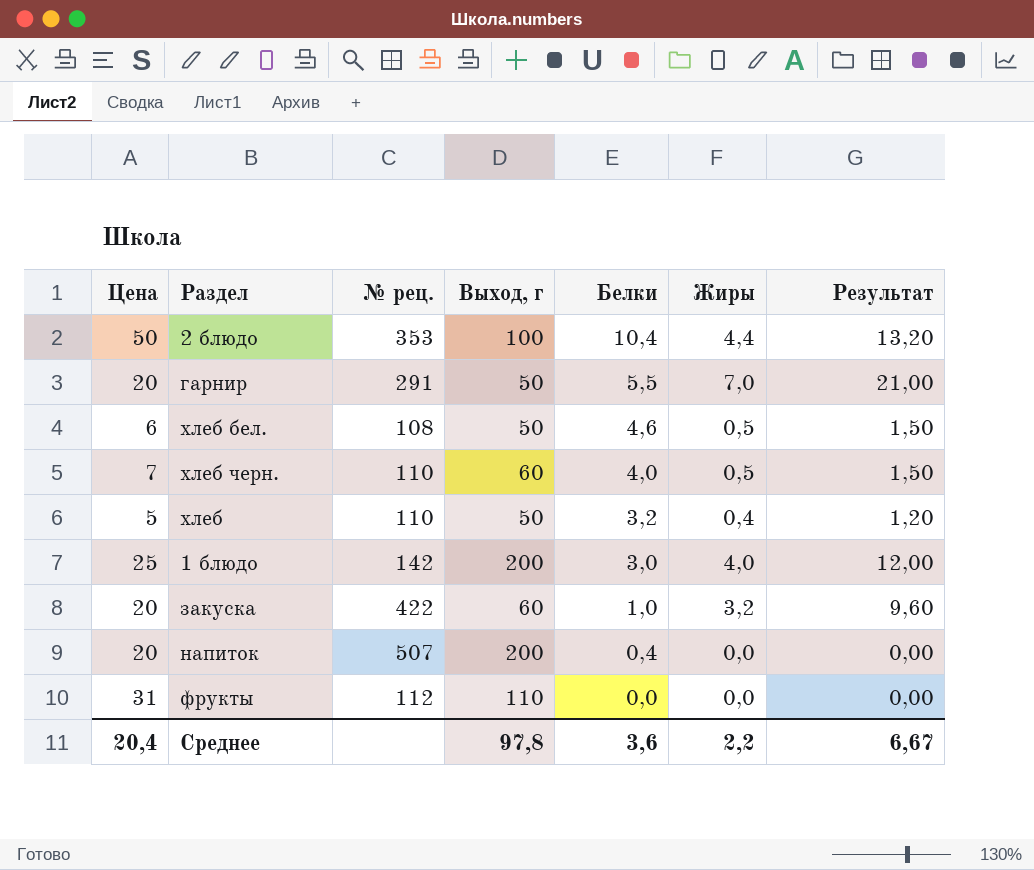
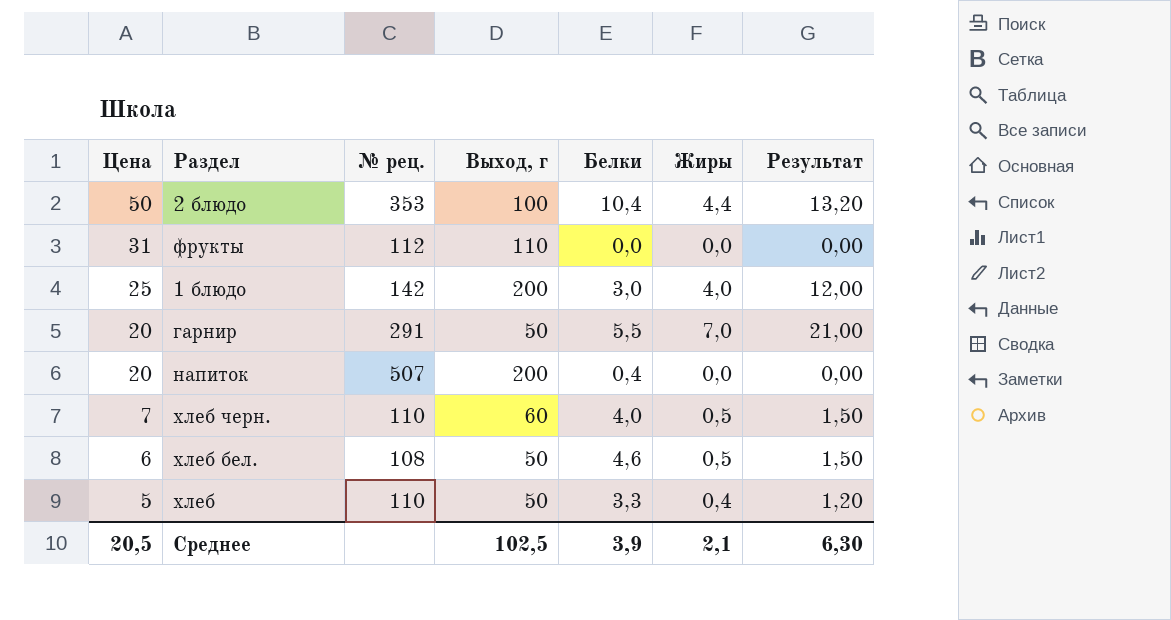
row order: Белки descending -> Цена descending
row закуска: 20 | 422 | 60 | 1,0 | 3,2 | 9,60 -> none
хлеб | Белки: 3,2 -> 3,3
Среднее | Цена: 20,4 -> 20,5
Среднее | Выход, г: 97,8 -> 102,5
Среднее | Белки: 3,6 -> 3,9
Среднее | Жиры: 2,2 -> 2,1
Среднее | Результат: 6,67 -> 6,30

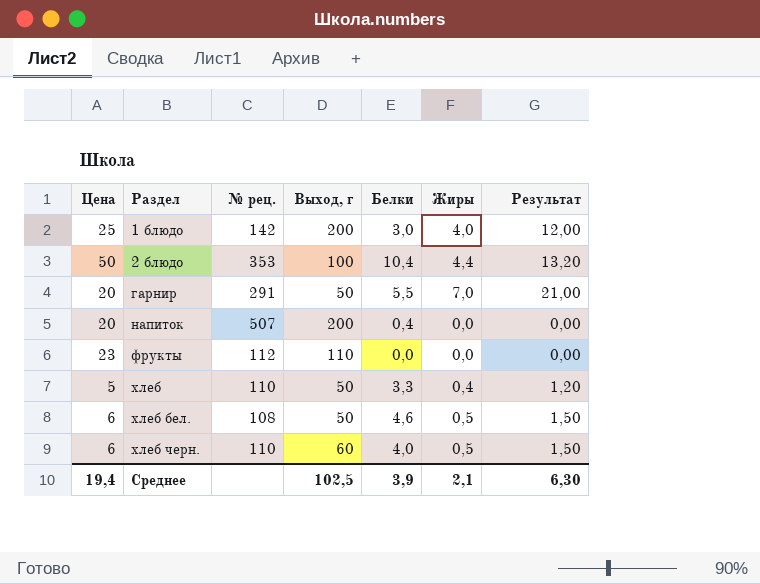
row order: Цена descending -> Раздел ascending
фрукты | Цена: 31 -> 23
хлеб черн. | Цена: 7 -> 6
Среднее | Цена: 20,5 -> 19,4

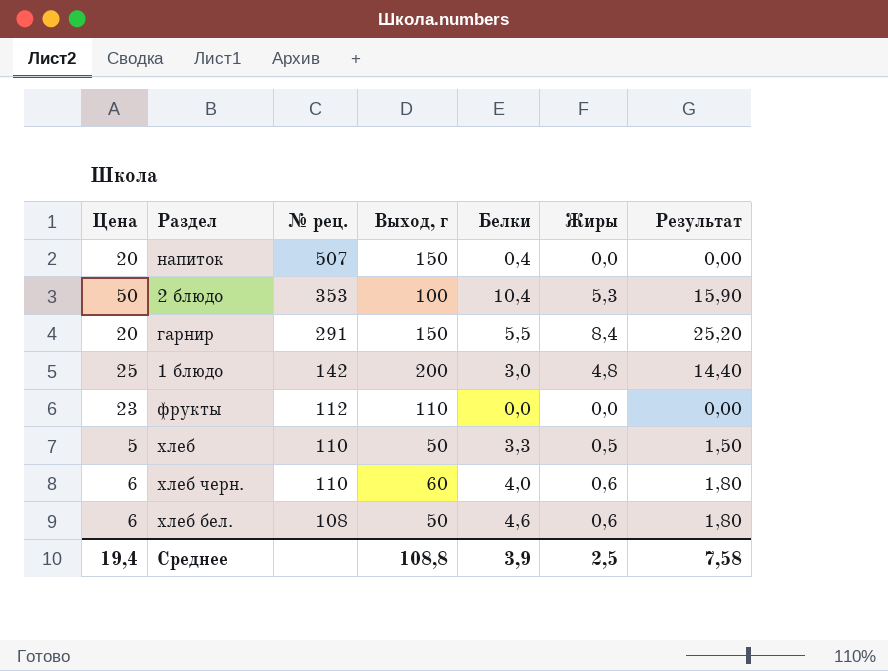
row order: Раздел ascending -> № рец. descending
напиток | Выход, г: 200 -> 150
2 блюдо | Жиры: 4,4 -> 5,3
2 блюдо | Результат: 13,20 -> 15,90
гарнир | Выход, г: 50 -> 150
гарнир | Жиры: 7,0 -> 8,4
гарнир | Результат: 21,00 -> 25,20
1 блюдо | Жиры: 4,0 -> 4,8
1 блюдо | Результат: 12,00 -> 14,40
хлеб | Жиры: 0,4 -> 0,5
хлеб | Результат: 1,20 -> 1,50
хлеб черн. | Жиры: 0,5 -> 0,6
хлеб черн. | Результат: 1,50 -> 1,80
хлеб бел. | Жиры: 0,5 -> 0,6
хлеб бел. | Результат: 1,50 -> 1,80
Среднее | Выход, г: 102,5 -> 108,8
Среднее | Жиры: 2,1 -> 2,5
Среднее | Результат: 6,30 -> 7,58

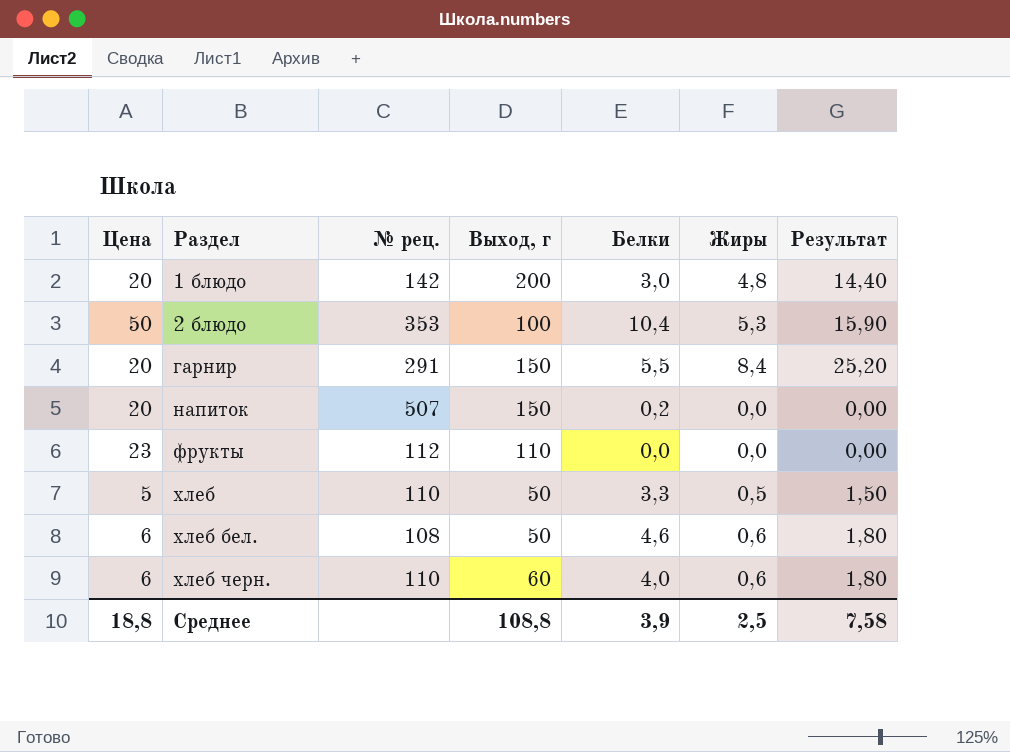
row order: № рец. descending -> Раздел ascending
1 блюдо | Цена: 25 -> 20
напиток | Белки: 0,4 -> 0,2
Среднее | Цена: 19,4 -> 18,8

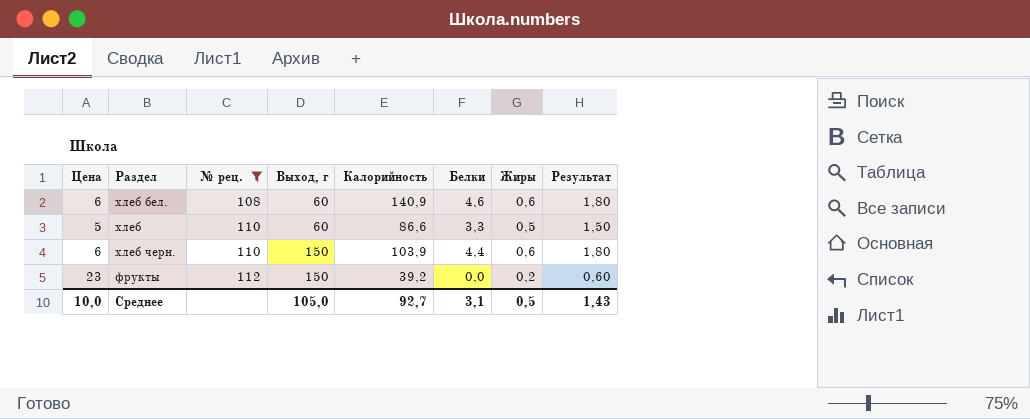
filter: none -> № рец. <= 112
row order: Раздел ascending -> № рец. ascending
column Калорийность | position: none -> 5
хлеб бел. | Выход, г: 50 -> 60
хлеб | Выход, г: 50 -> 60
хлеб черн. | Выход, г: 60 -> 150
хлеб черн. | Белки: 4,0 -> 4,4
фрукты | Выход, г: 110 -> 150
фрукты | Жиры: 0,0 -> 0,2
фрукты | Результат: 0,00 -> 0,60
Среднее | Цена: 18,8 -> 10,0
Среднее | Выход, г: 108,8 -> 105,0
Среднее | Белки: 3,9 -> 3,1
Среднее | Жиры: 2,5 -> 0,5
Среднее | Результат: 7,58 -> 1,43

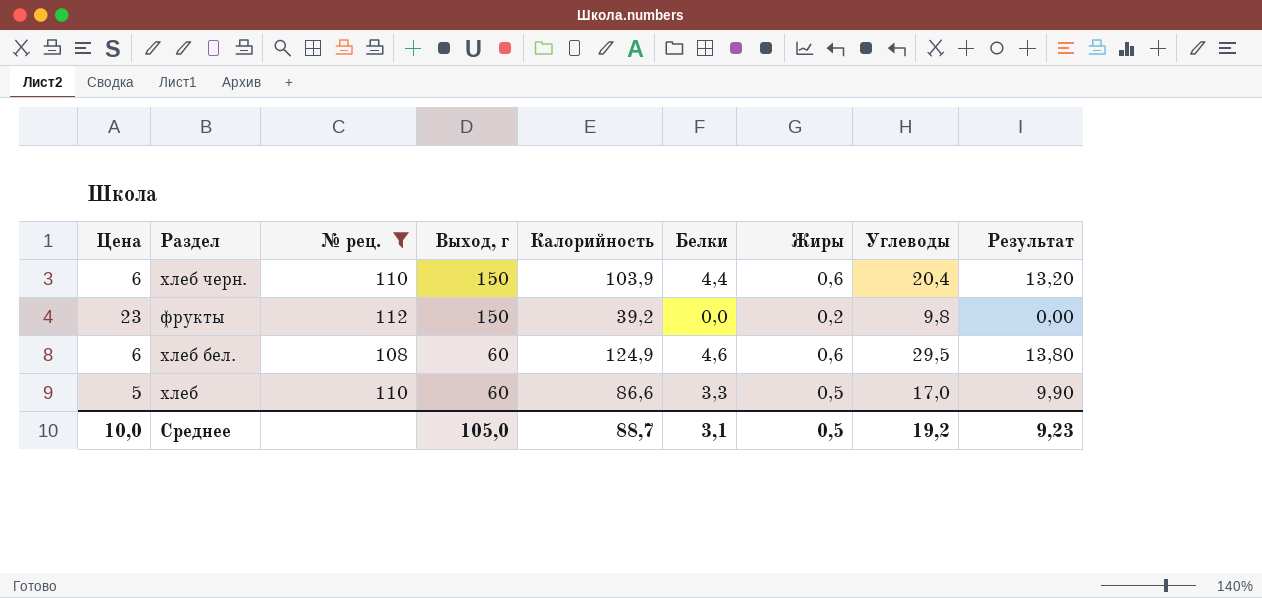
row order: № рец. ascending -> Выход, г descending
column Углеводы | position: none -> 8
column Результат | formula: [Жиры] * 3 -> [Белки] * 3
хлеб бел. | Калорийность: 140,9 -> 124,9
Среднее | Калорийность: 92,7 -> 88,7
Среднее | Результат: 1,43 -> 9,23

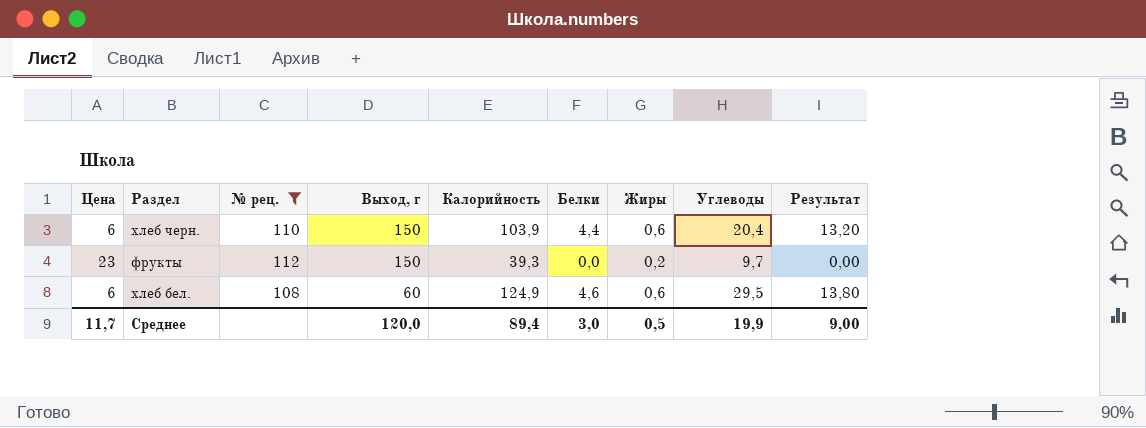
row хлеб: 5 | 110 | 60 | 86,6 | 3,3 | 0,5 | 17,0 | 9,90 -> none
фрукты | Калорийность: 39,2 -> 39,3
фрукты | Углеводы: 9,8 -> 9,7
Среднее | Цена: 10,0 -> 11,7
Среднее | Выход, г: 105,0 -> 120,0
Среднее | Калорийность: 88,7 -> 89,4
Среднее | Белки: 3,1 -> 3,0
Среднее | Углеводы: 19,2 -> 19,9
Среднее | Результат: 9,23 -> 9,00

